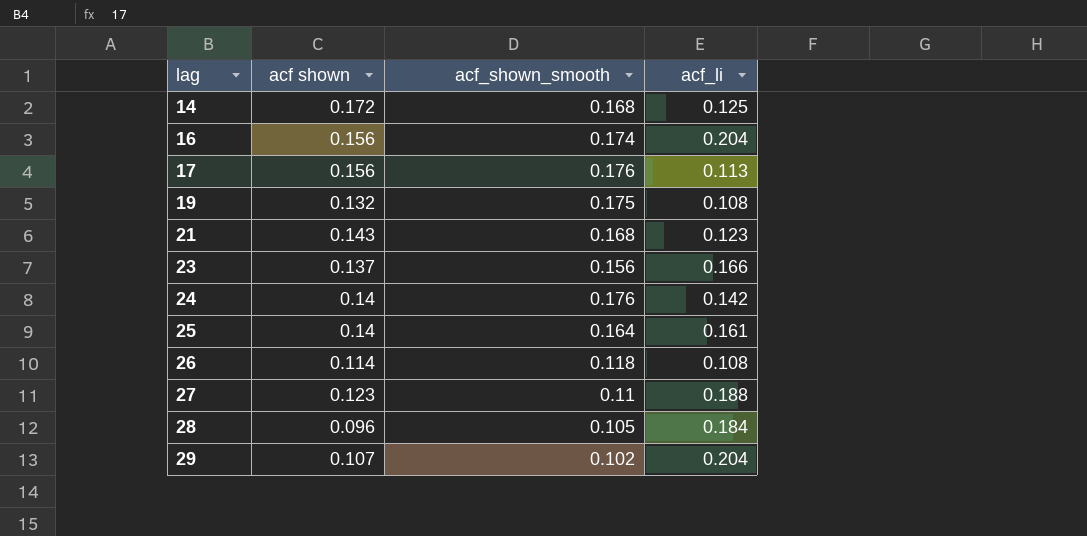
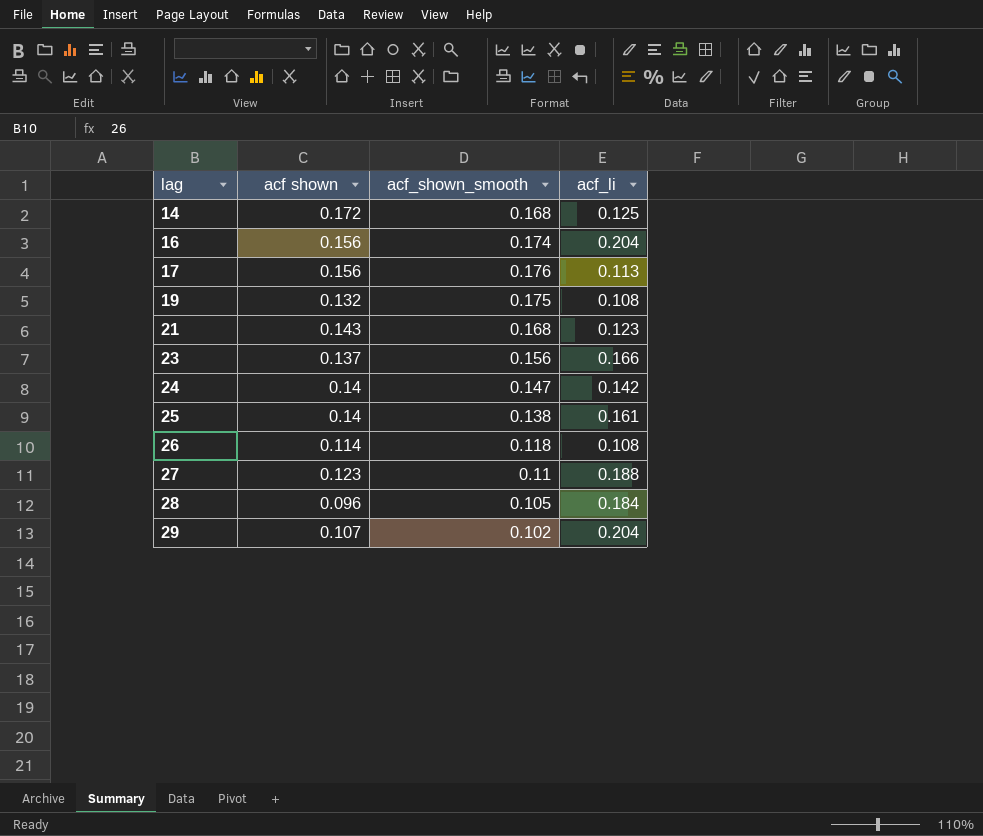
24 | acf_shown_smooth: 0.176 -> 0.147
25 | acf_shown_smooth: 0.164 -> 0.138

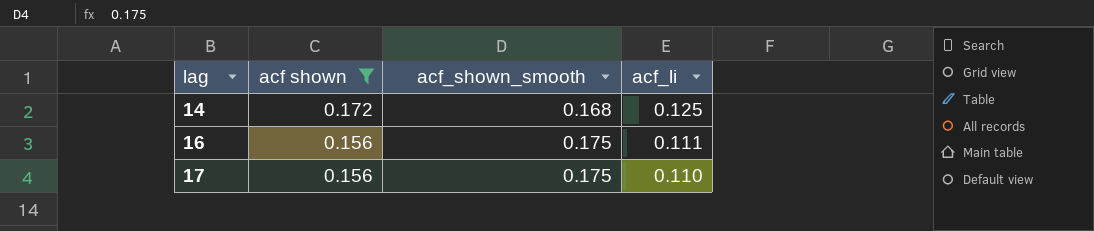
filter: none -> acf shown >= 0.156
16 | acf_shown_smooth: 0.174 -> 0.175
16 | acf_li: 0.204 -> 0.111
17 | acf_shown_smooth: 0.176 -> 0.175
17 | acf_li: 0.113 -> 0.110

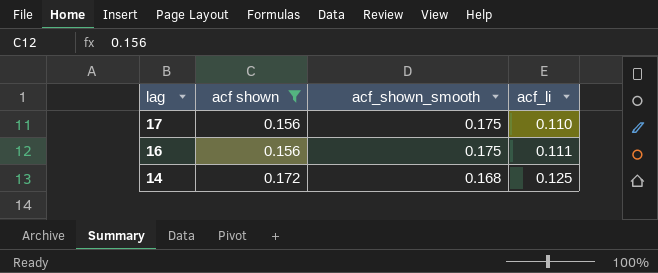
row order: lag ascending -> lag descending

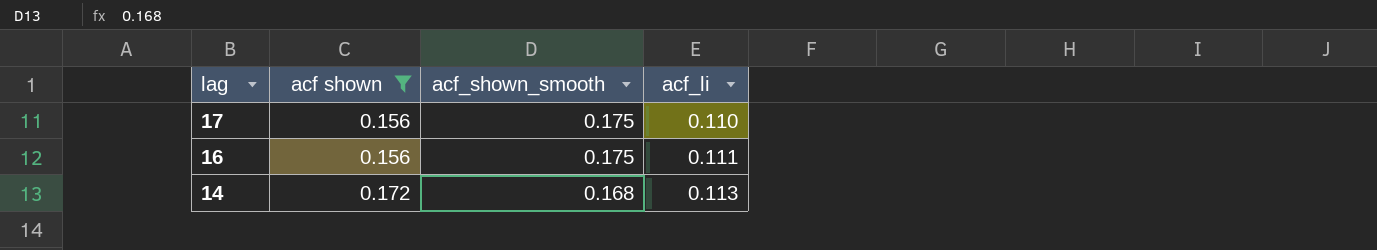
14 | acf_li: 0.125 -> 0.113

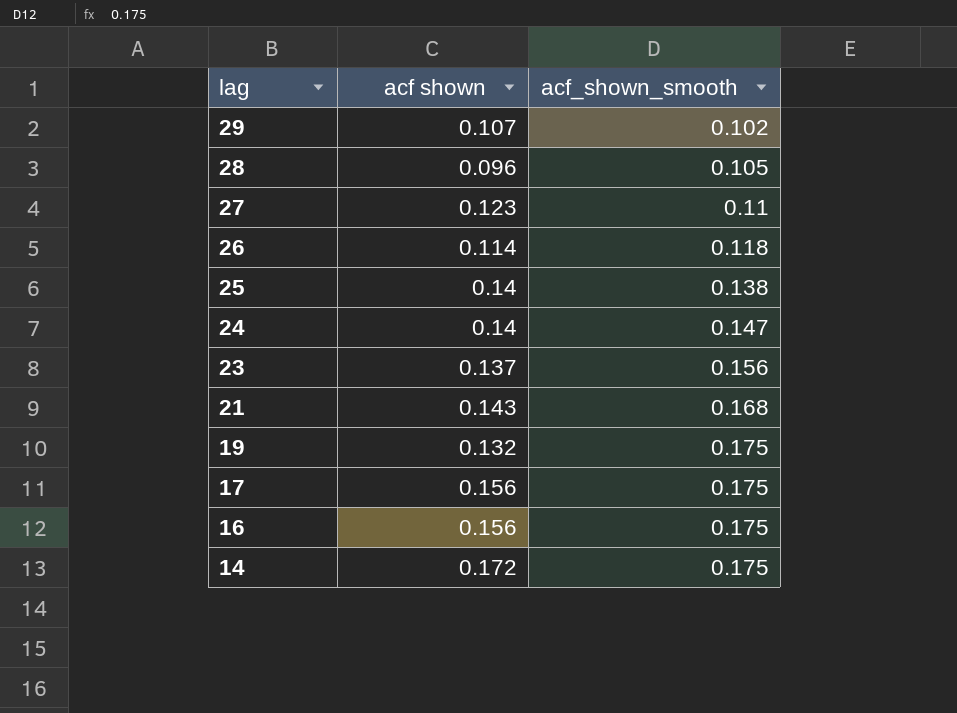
filter: acf shown >= 0.156 -> none
column acf_li | position: 4 -> none
14 | acf_shown_smooth: 0.168 -> 0.175

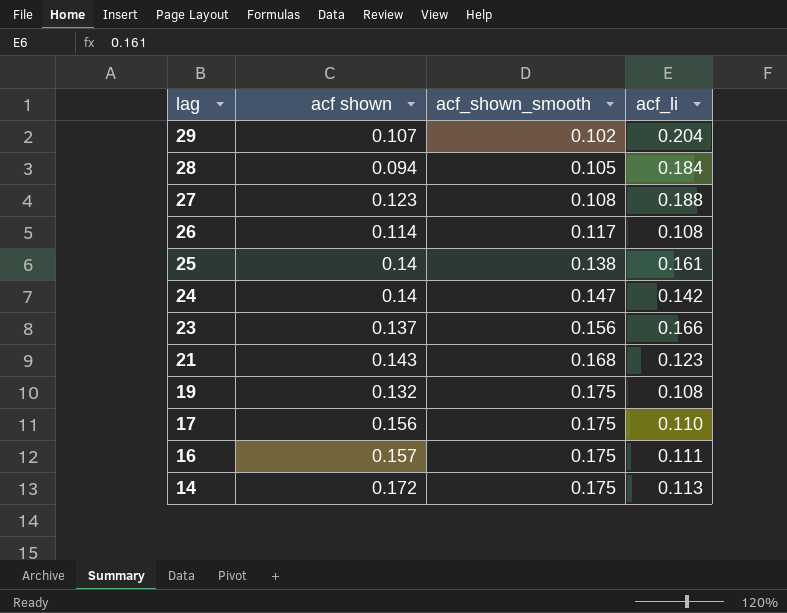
column acf_li | position: none -> 4
28 | acf shown: 0.096 -> 0.094
27 | acf_shown_smooth: 0.11 -> 0.108
26 | acf_shown_smooth: 0.118 -> 0.117
16 | acf shown: 0.156 -> 0.157

